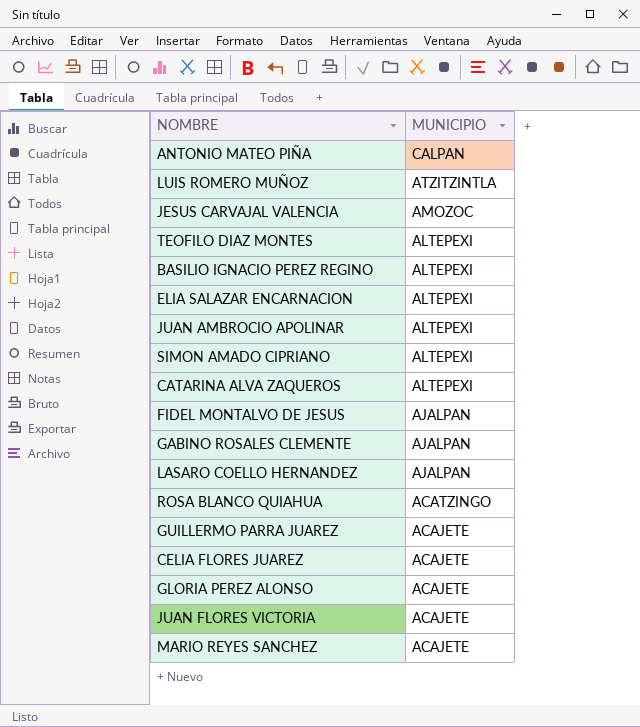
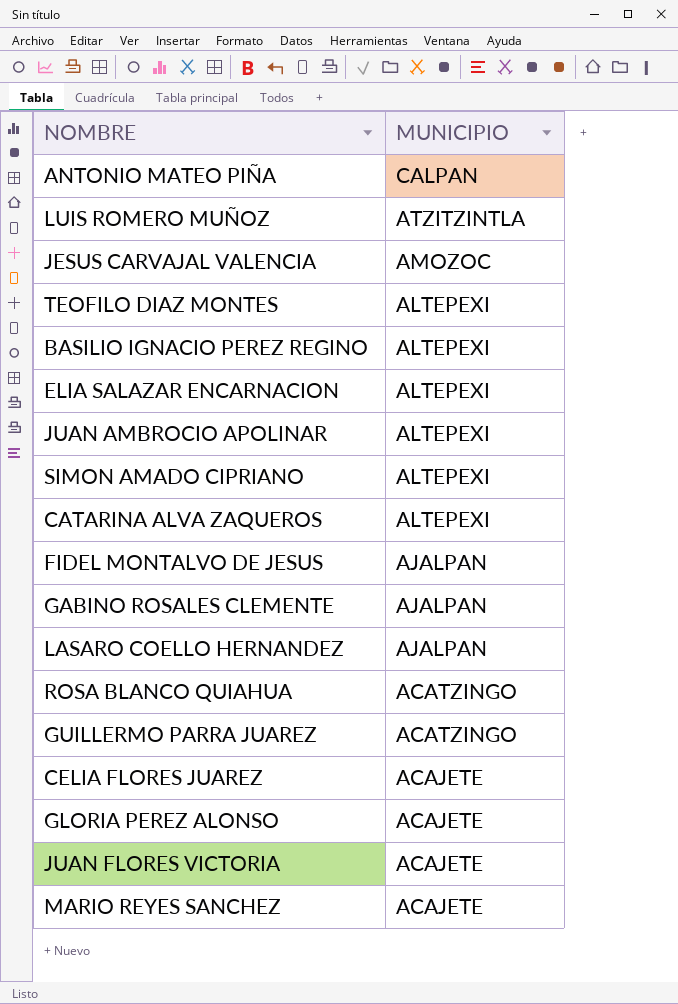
GUILLERMO PARRA JUAREZ | MUNICIPIO: ACAJETE -> ACATZINGO

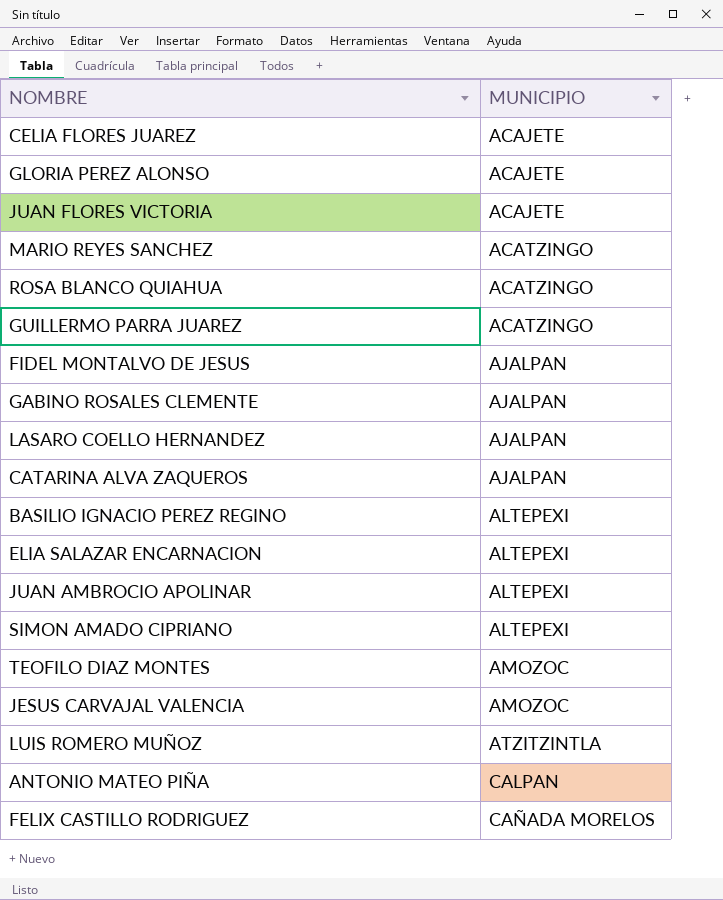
row order: MUNICIPIO descending -> MUNICIPIO ascending
MARIO REYES SANCHEZ | MUNICIPIO: ACAJETE -> ACATZINGO
CATARINA ALVA ZAQUEROS | MUNICIPIO: ALTEPEXI -> AJALPAN
TEOFILO DIAZ MONTES | MUNICIPIO: ALTEPEXI -> AMOZOC
row FELIX CASTILLO RODRIGUEZ: none -> CAÑADA MORELOS

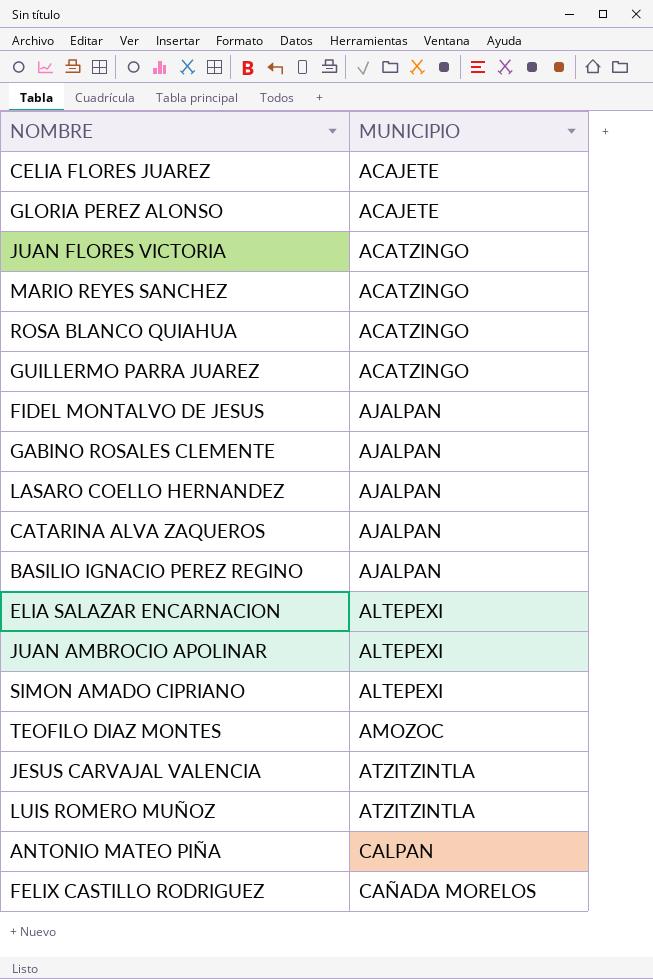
JUAN FLORES VICTORIA | MUNICIPIO: ACAJETE -> ACATZINGO
BASILIO IGNACIO PEREZ REGINO | MUNICIPIO: ALTEPEXI -> AJALPAN
JESUS CARVAJAL VALENCIA | MUNICIPIO: AMOZOC -> ATZITZINTLA

